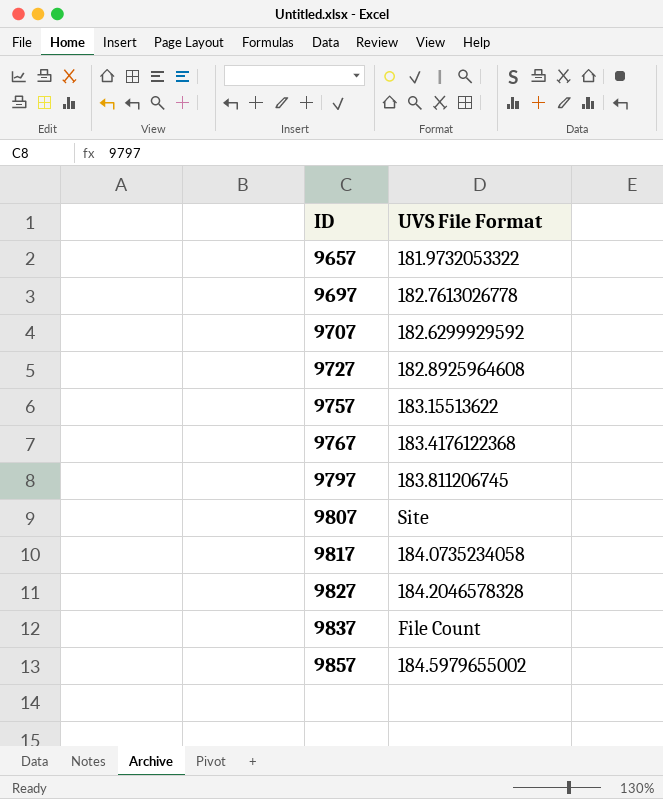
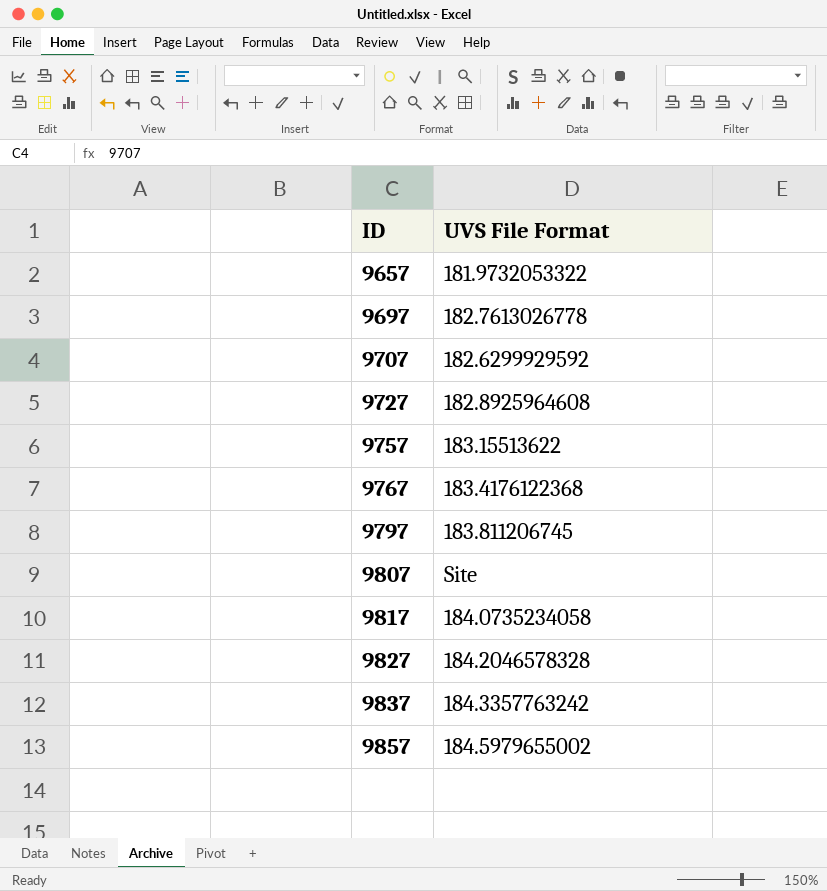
9837 | UVS File Format: File Count -> 184.3357763242

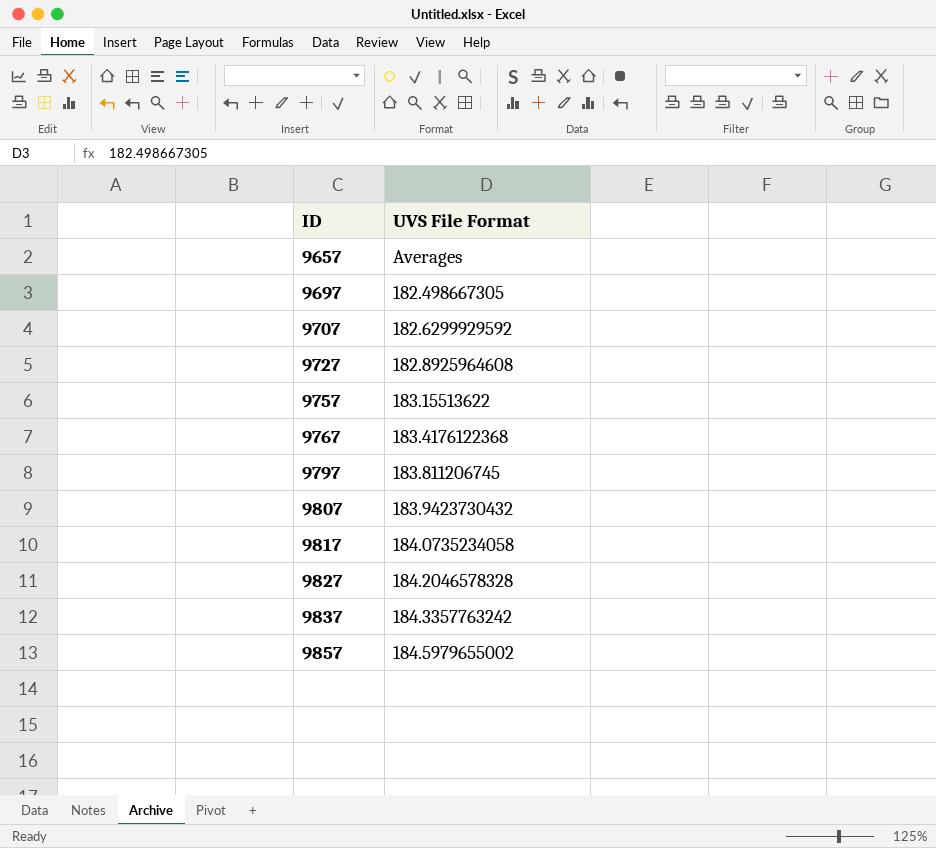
9657 | UVS File Format: 181.9732053322 -> Averages
9697 | UVS File Format: 182.7613026778 -> 182.498667305
9807 | UVS File Format: Site -> 183.9423730432

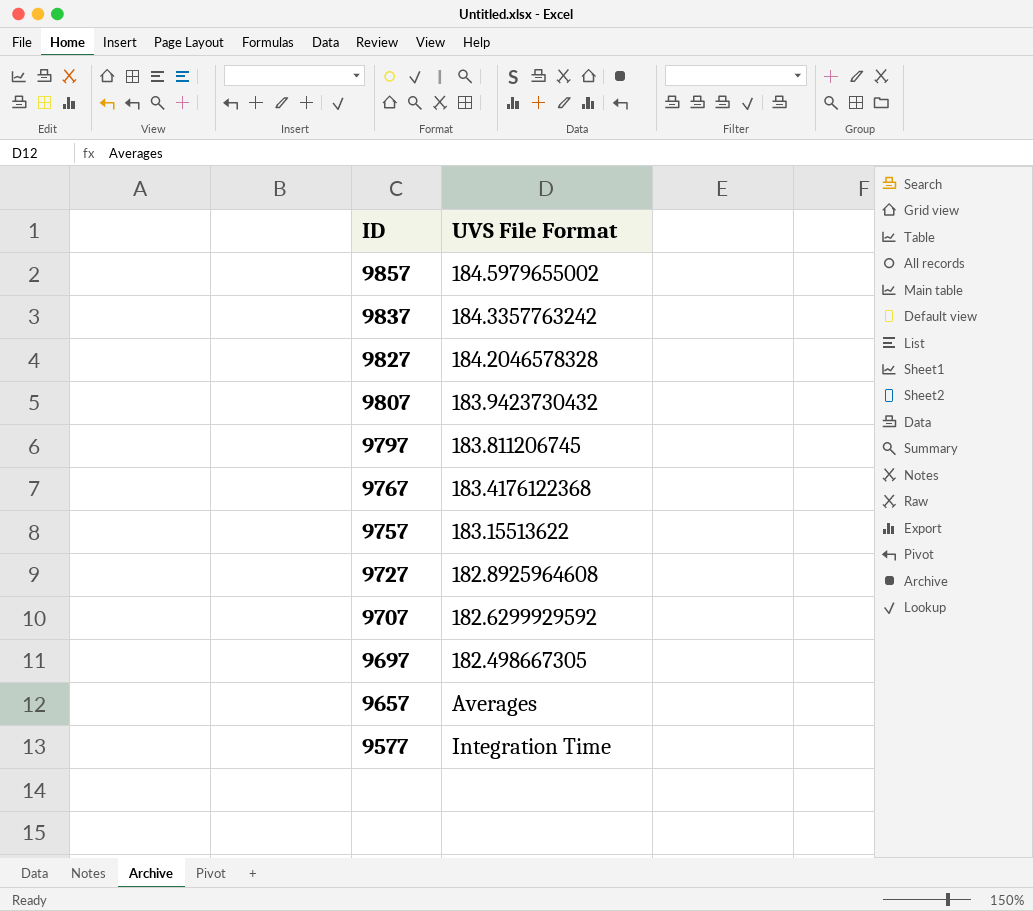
row order: ID ascending -> ID descending
row 9817: 184.0735234058 -> none
row 9577: none -> Integration Time

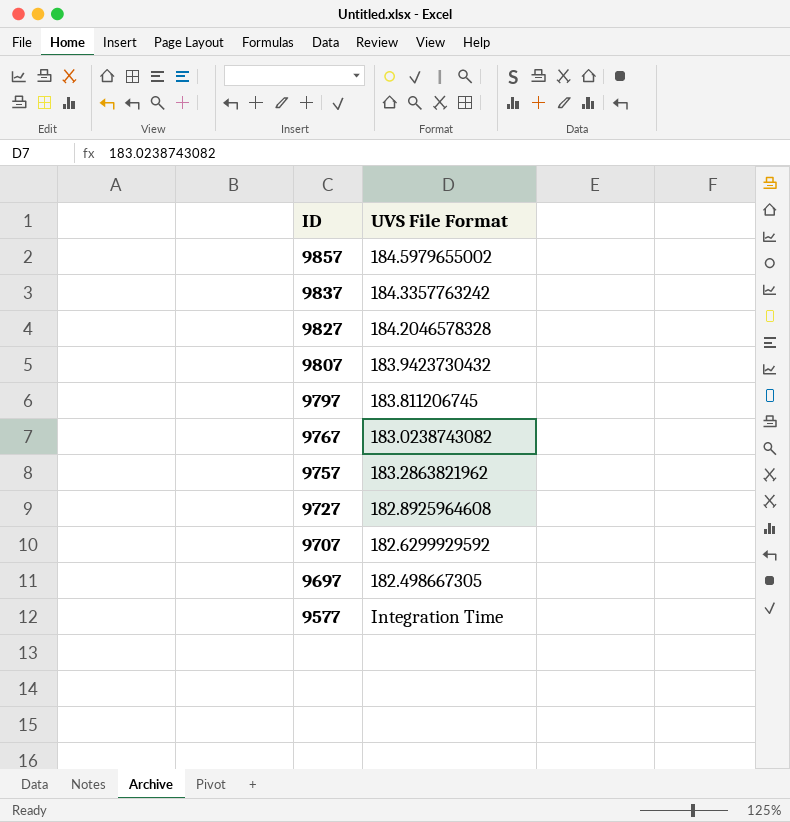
row 9657: Averages -> none
9767 | UVS File Format: 183.4176122368 -> 183.0238743082
9757 | UVS File Format: 183.15513622 -> 183.2863821962

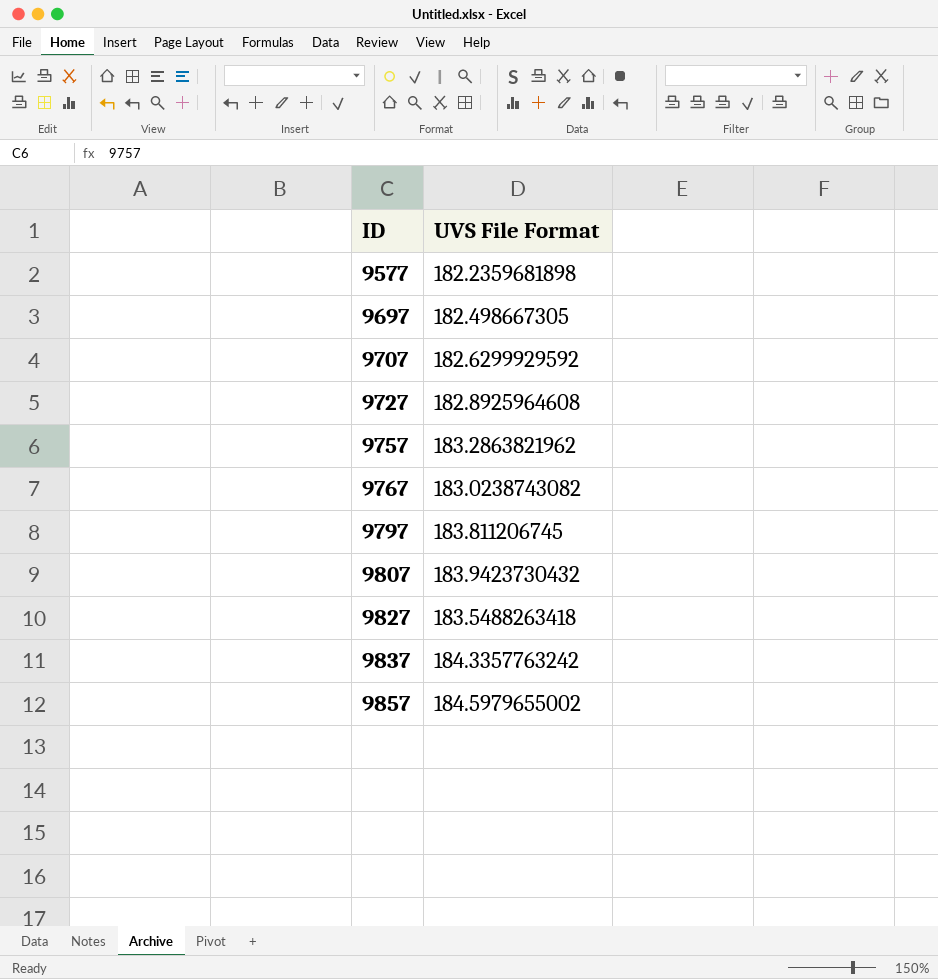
row order: ID descending -> ID ascending
9577 | UVS File Format: Integration Time -> 182.2359681898
9827 | UVS File Format: 184.2046578328 -> 183.5488263418

